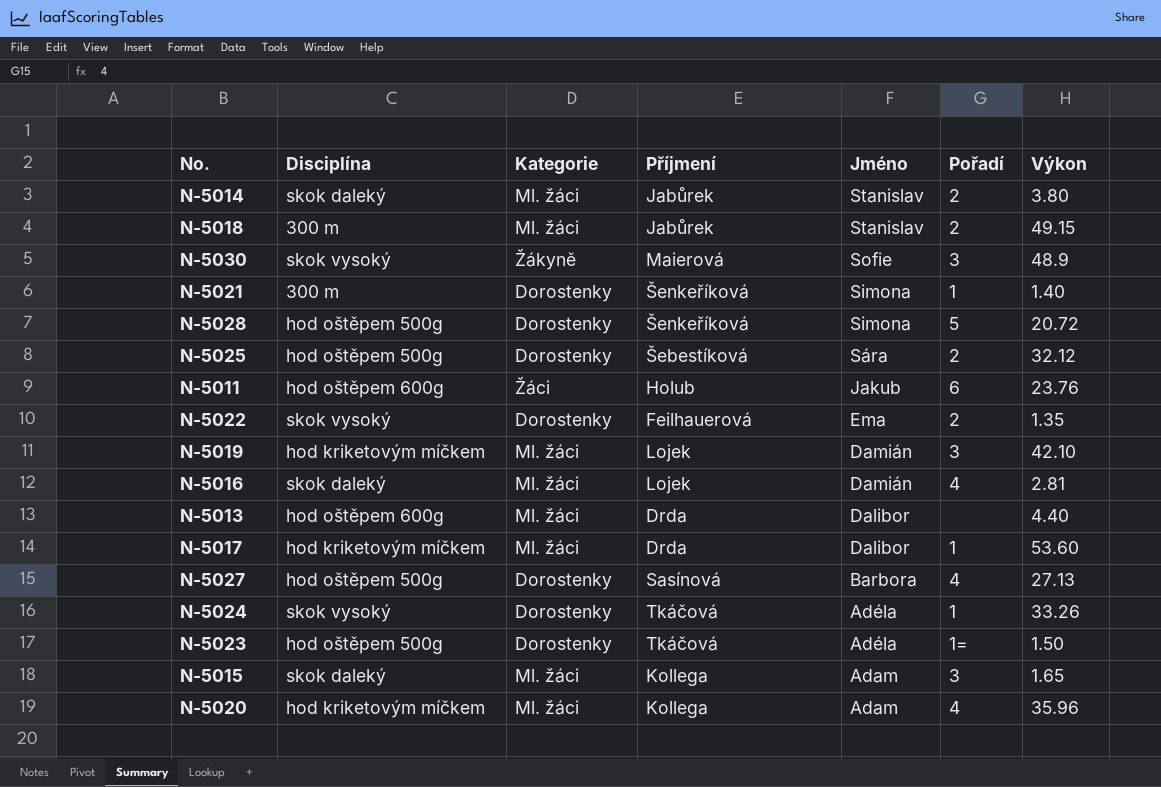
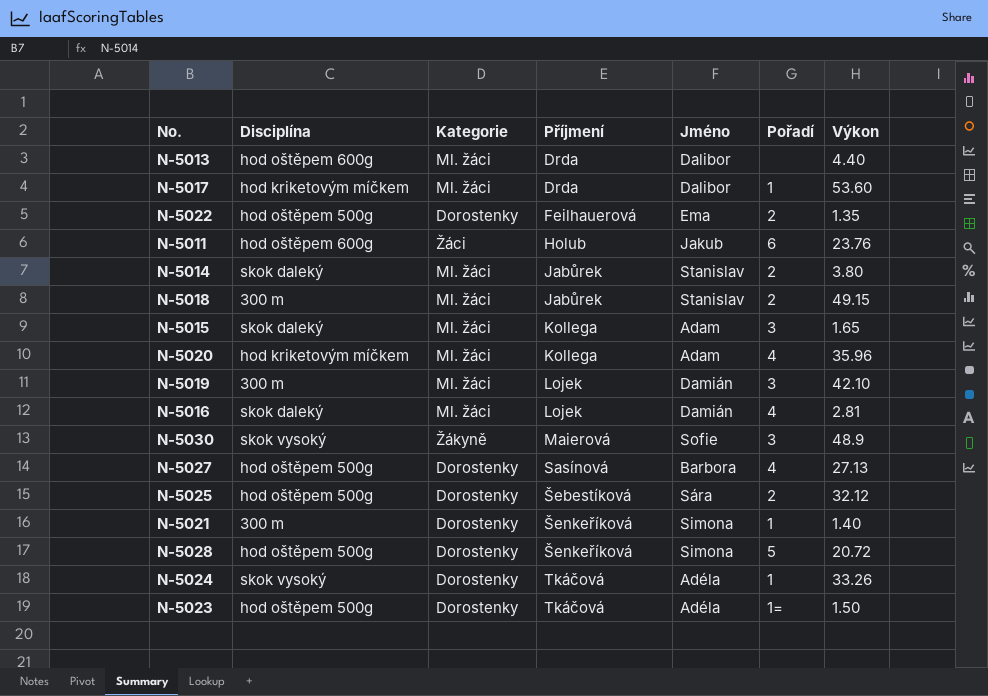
row order: Jméno descending -> Příjmení ascending
N-5022 | Disciplína: skok vysoký -> hod oštěpem 500g
N-5019 | Disciplína: hod kriketovým míčkem -> 300 m

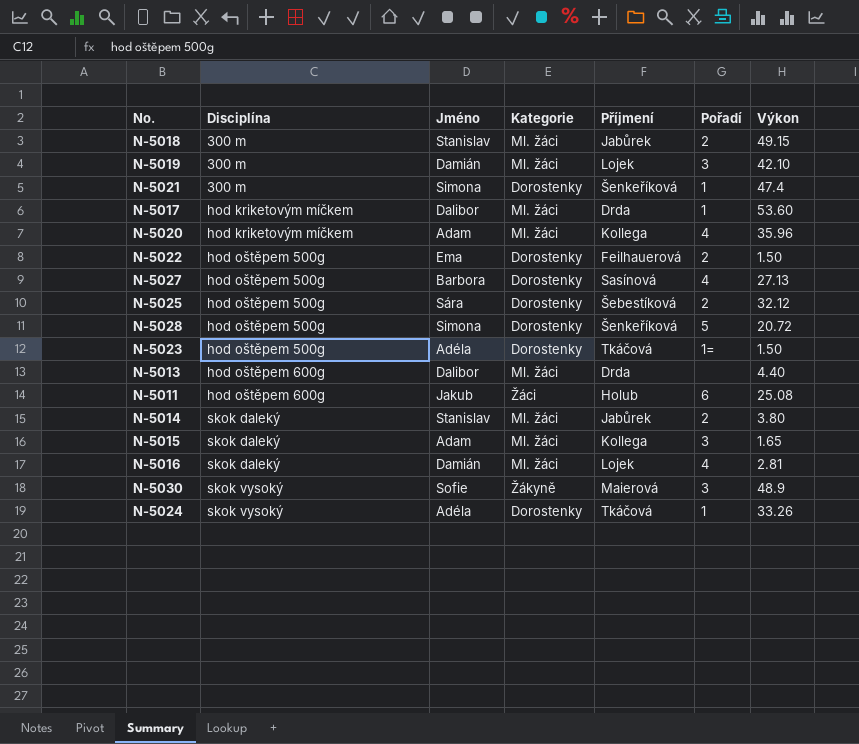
row order: Příjmení ascending -> Disciplína ascending
column Jméno | position: 5 -> 3
N-5021 | Výkon: 1.40 -> 47.4
N-5022 | Výkon: 1.35 -> 1.50
N-5011 | Výkon: 23.76 -> 25.08

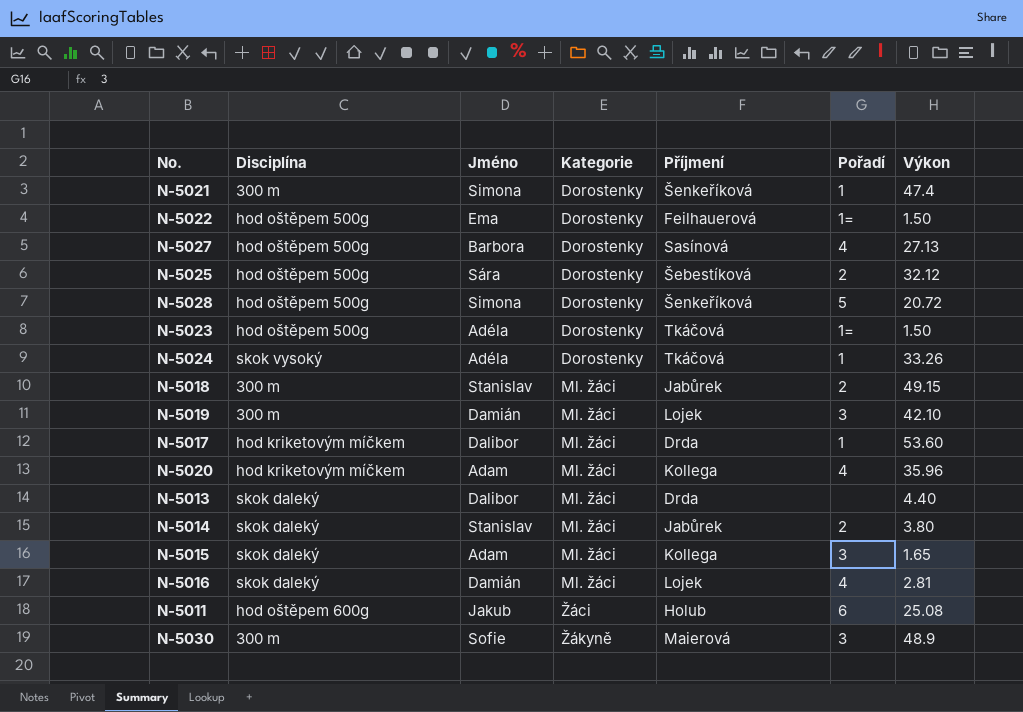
row order: Disciplína ascending -> Kategorie ascending
N-5022 | Pořadí: 2 -> 1=
N-5013 | Disciplína: hod oštěpem 600g -> skok daleký
N-5030 | Disciplína: skok vysoký -> 300 m

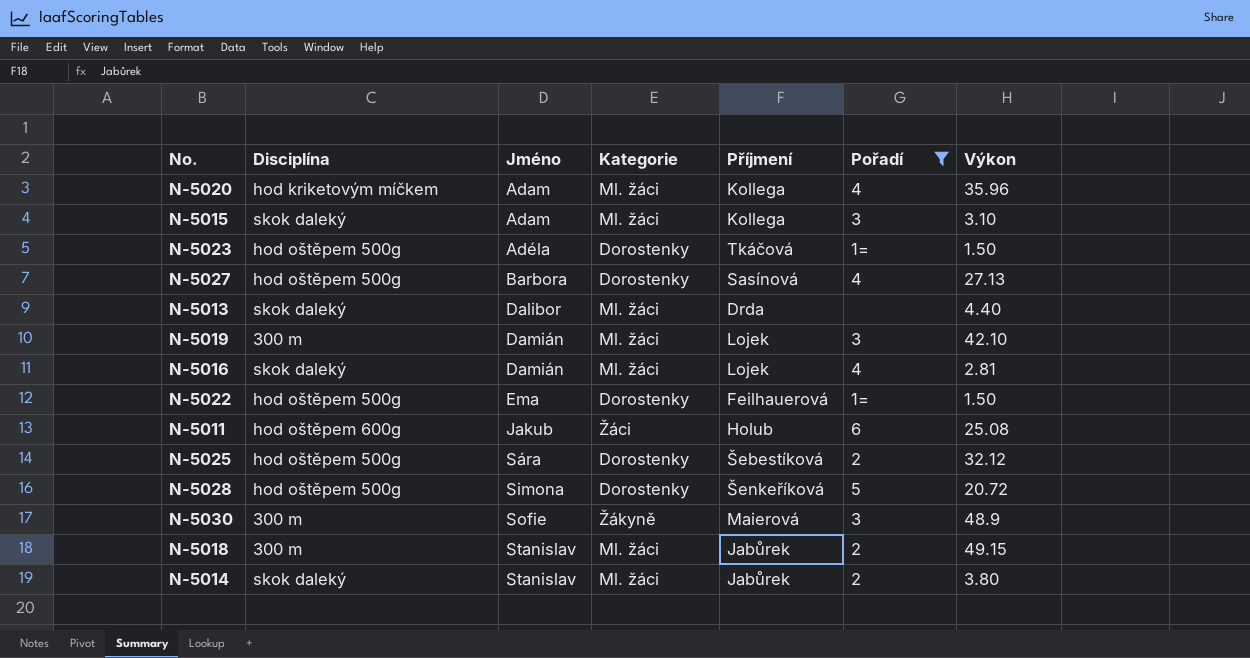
filter: none -> Pořadí != 1
row order: Kategorie ascending -> Jméno ascending
N-5015 | Výkon: 1.65 -> 3.10

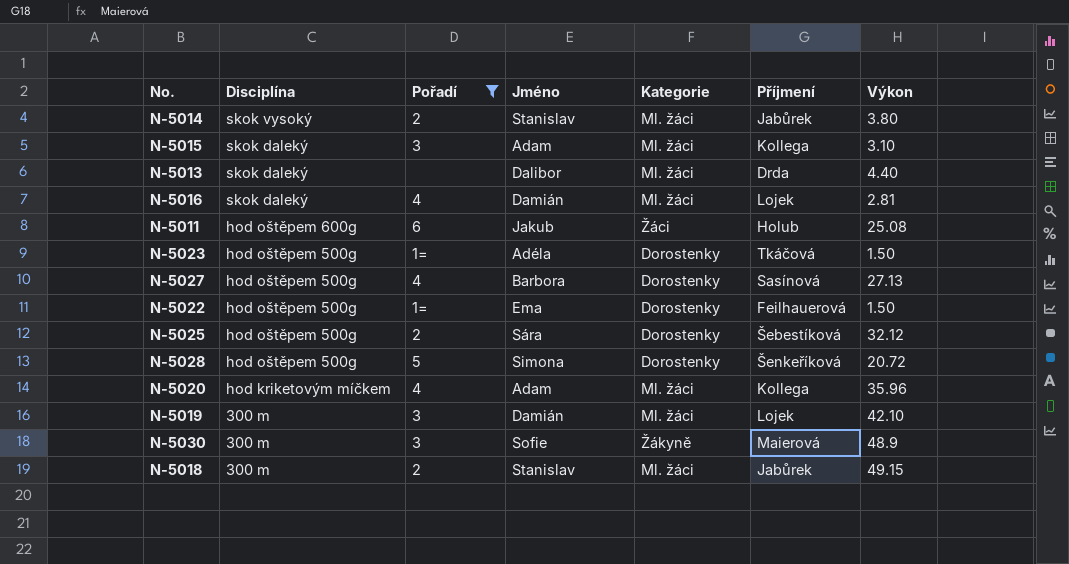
row order: Jméno ascending -> Disciplína descending
column Pořadí | position: 6 -> 3
N-5014 | Disciplína: skok daleký -> skok vysoký

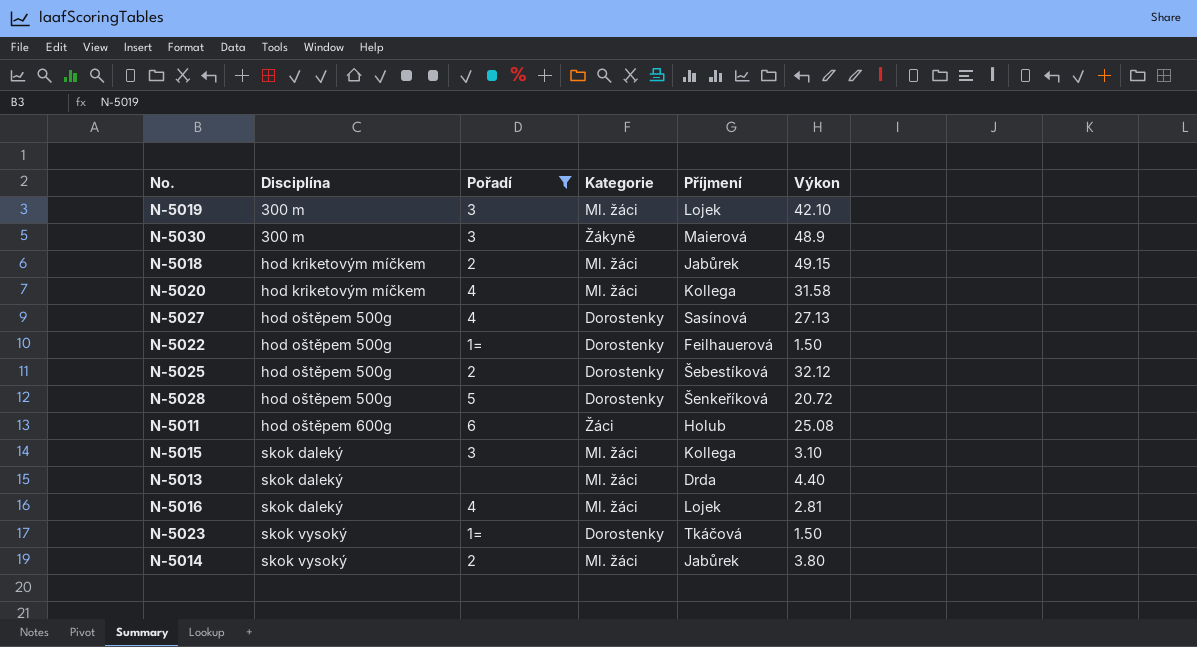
row order: Disciplína descending -> Disciplína ascending
column Jméno | position: 4 -> none
N-5018 | Disciplína: 300 m -> hod kriketovým míčkem
N-5020 | Výkon: 35.96 -> 31.58
N-5023 | Disciplína: hod oštěpem 500g -> skok vysoký

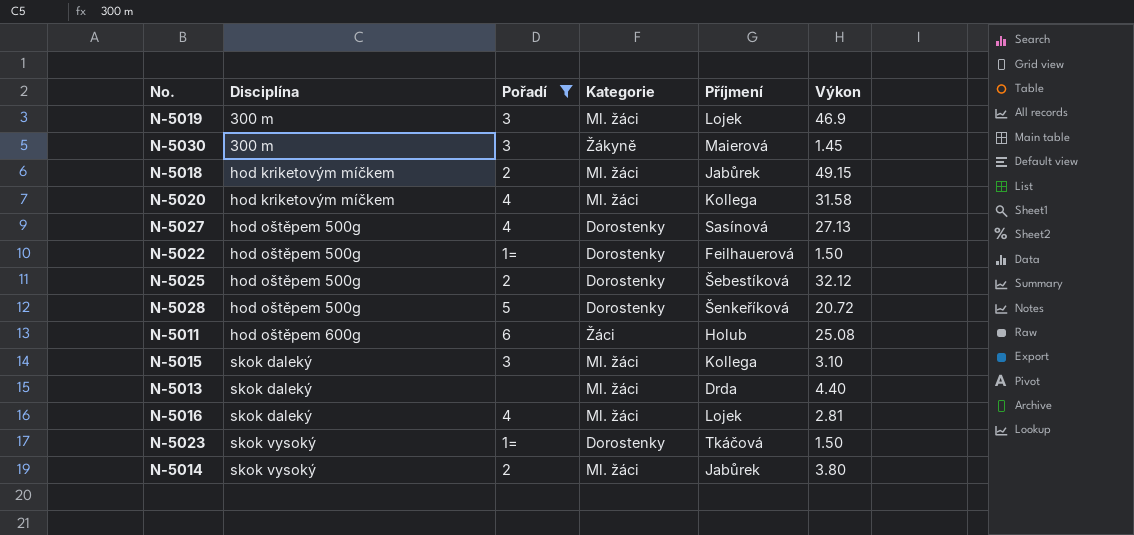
N-5019 | Výkon: 42.10 -> 46.9
N-5030 | Výkon: 48.9 -> 1.45

